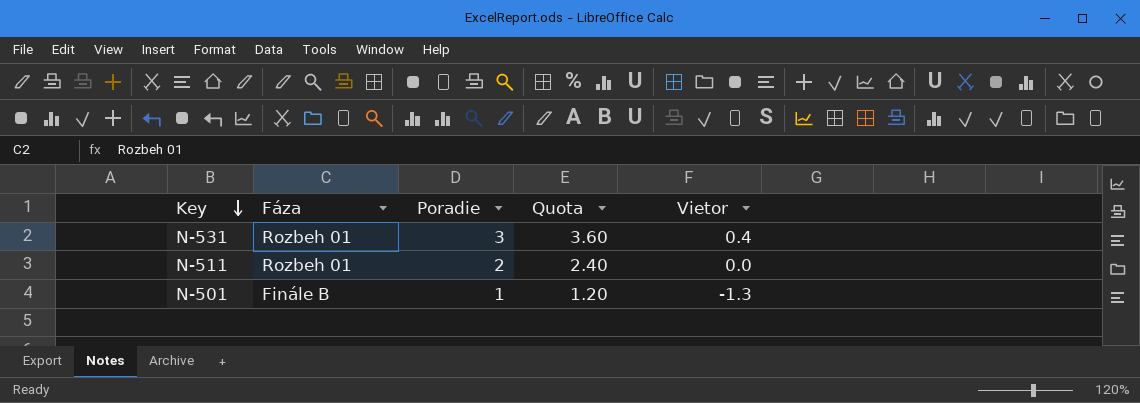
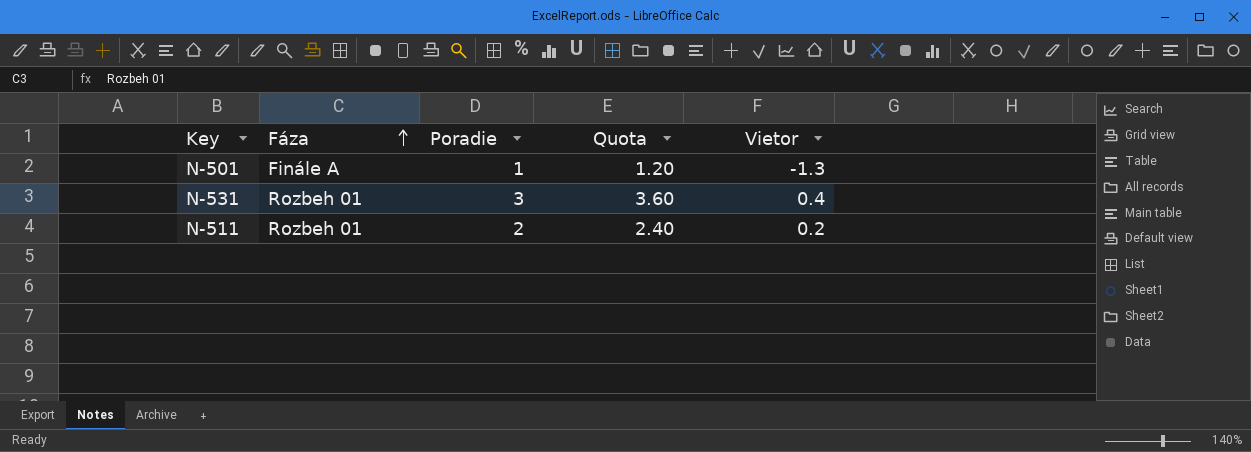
row order: Key descending -> Fáza ascending
N-501 | Fáza: Finále B -> Finále A
N-511 | Vietor: 0.0 -> 0.2

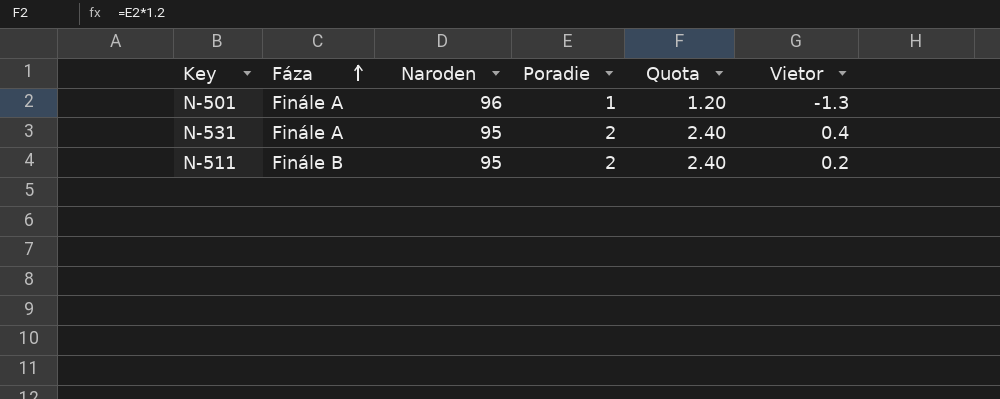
column Naroden | position: none -> 3
N-531 | Fáza: Rozbeh 01 -> Finále A
N-531 | Poradie: 3 -> 2
N-531 | Quota: 3.60 -> 2.40
N-511 | Fáza: Rozbeh 01 -> Finále B

